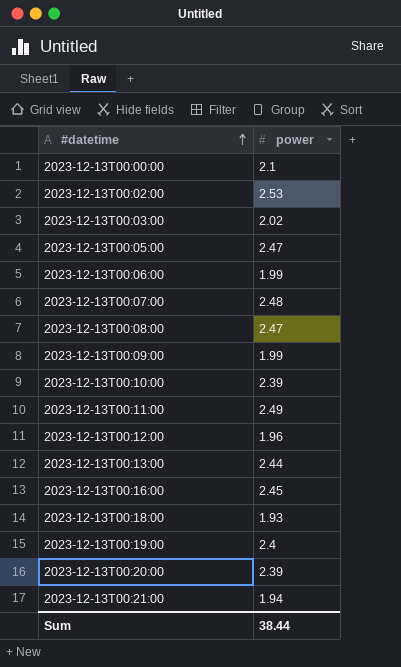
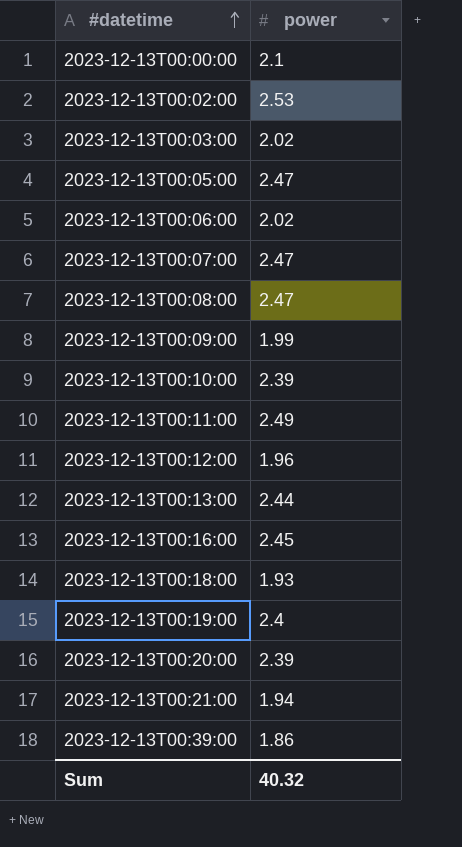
2023-12-13T00:06:00 | power: 1.99 -> 2.02
2023-12-13T00:07:00 | power: 2.48 -> 2.47
row 2023-12-13T00:39:00: none -> 1.86
Sum | power: 38.44 -> 40.32

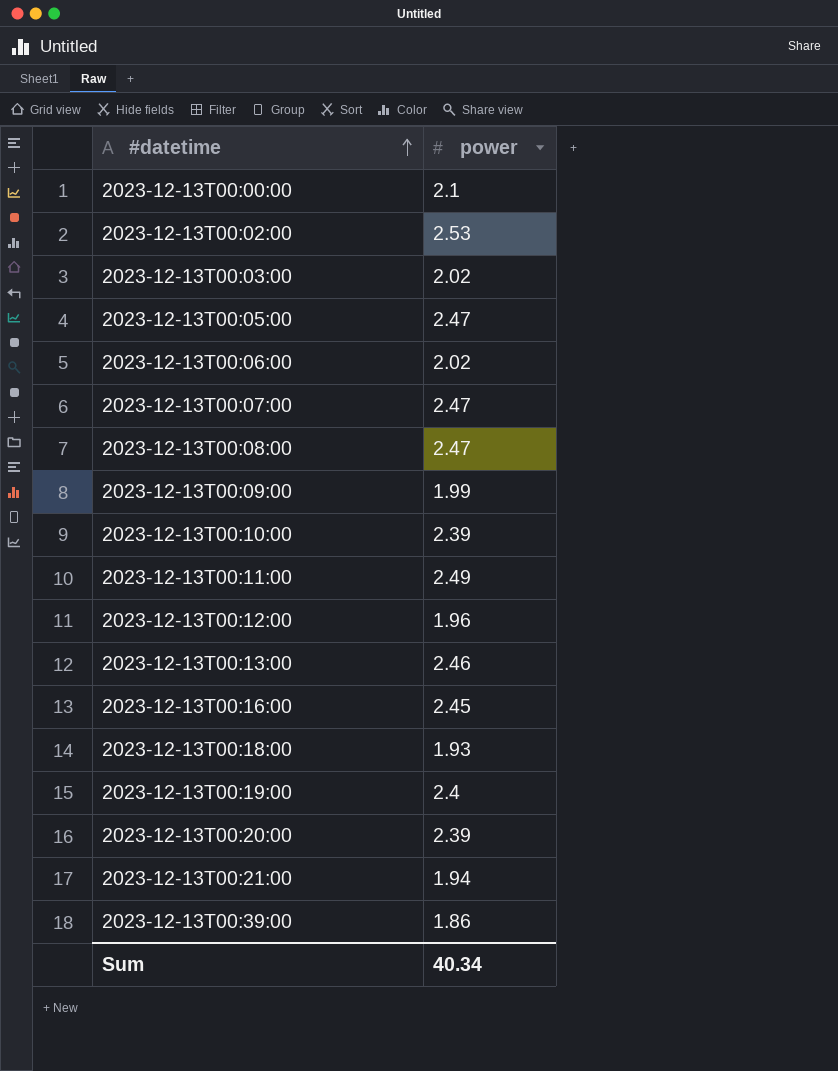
2023-12-13T00:13:00 | power: 2.44 -> 2.46
Sum | power: 40.32 -> 40.34

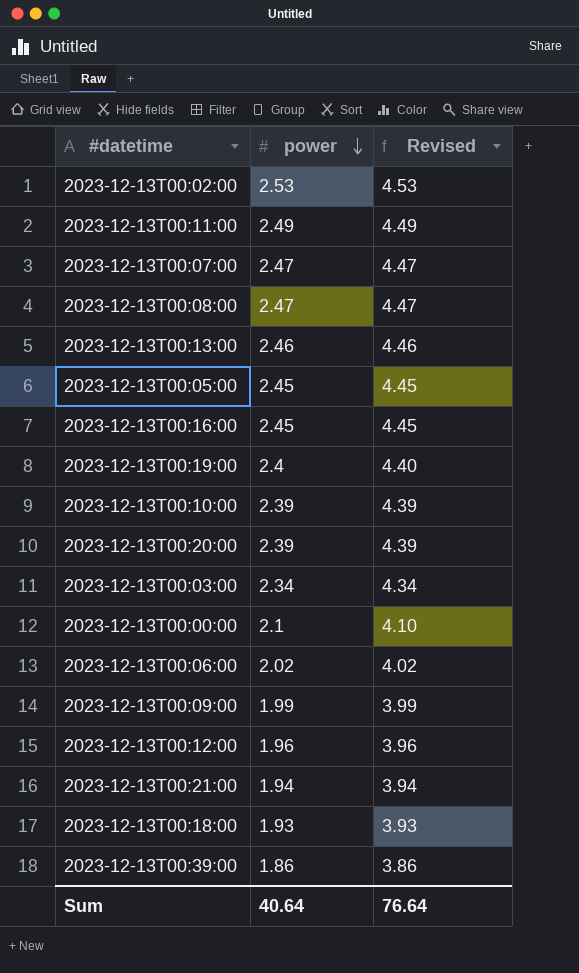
row order: #datetime ascending -> power descending
column Revised | formula: none -> [power] + 2
2023-12-13T00:05:00 | power: 2.47 -> 2.45
2023-12-13T00:03:00 | power: 2.02 -> 2.34
Sum | power: 40.34 -> 40.64

